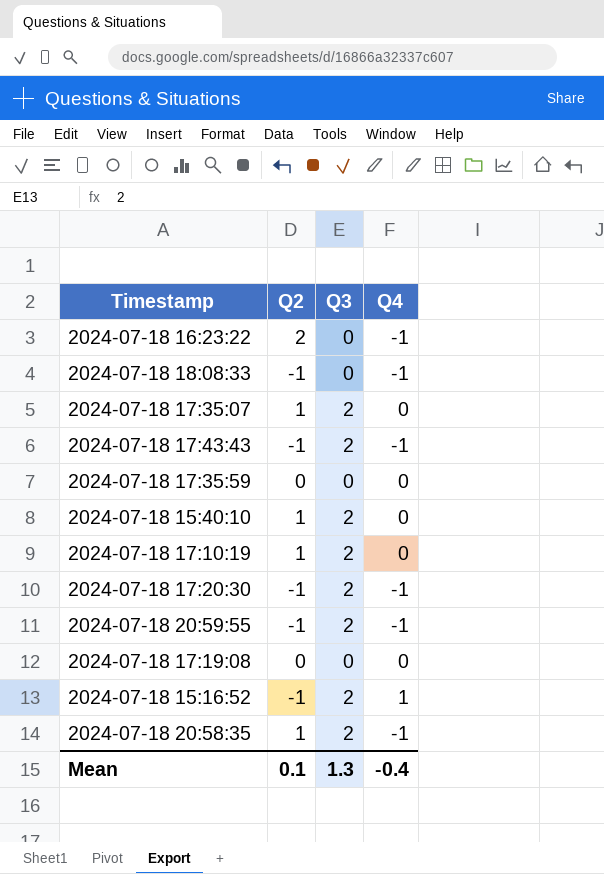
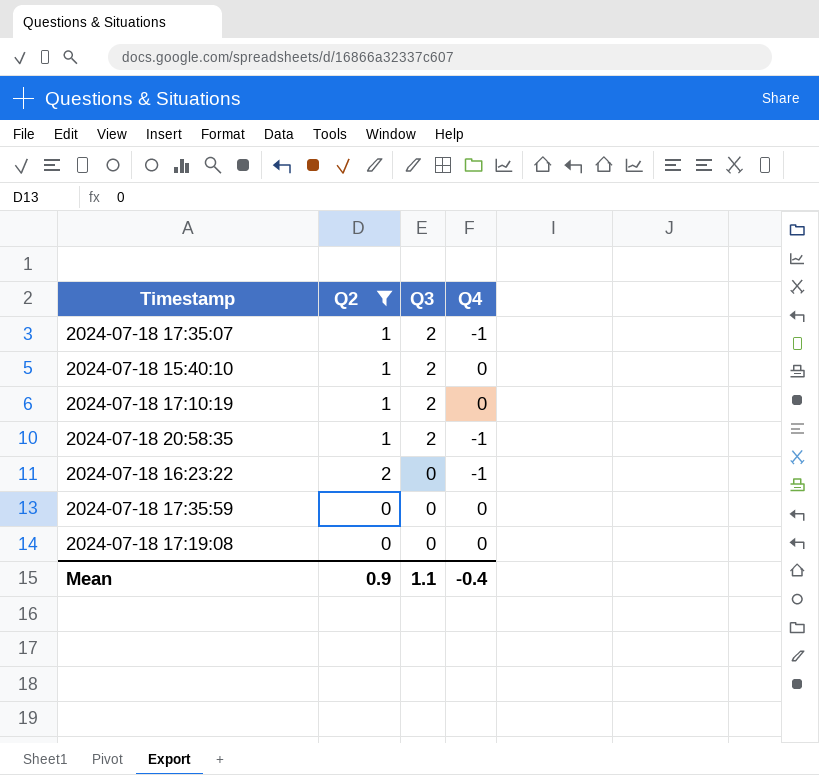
filter: none -> Q2 != -1
row order: none -> Q3 descending
2024-07-18 17:35:07 | Q4: 0 -> -1
Mean | Q2: 0.1 -> 0.9
Mean | Q3: 1.3 -> 1.1

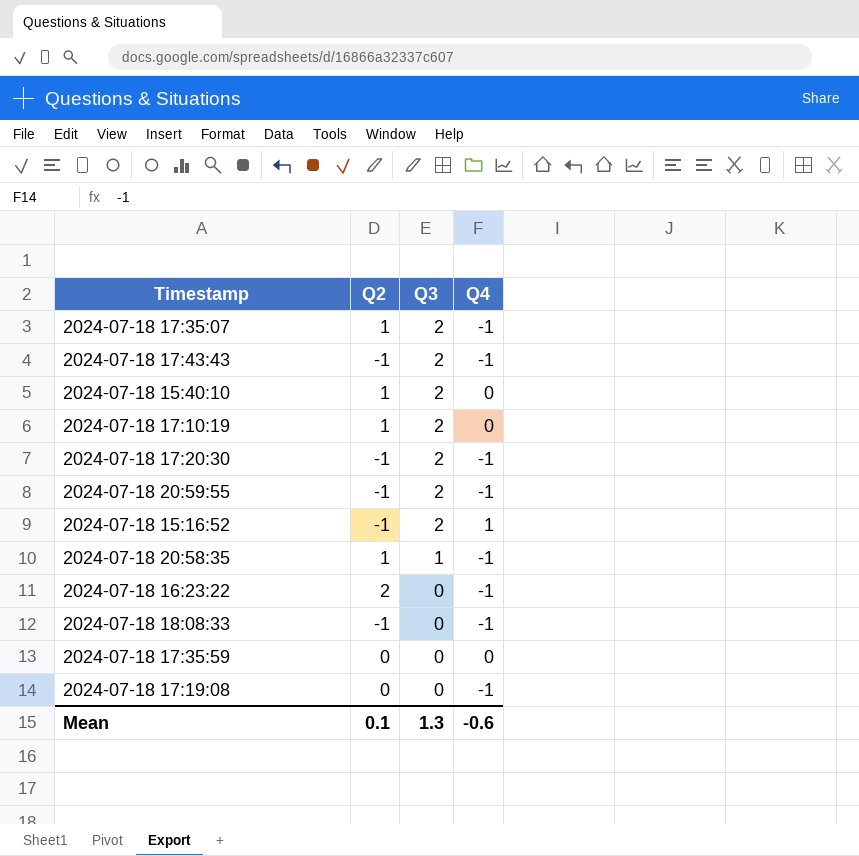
filter: Q2 != -1 -> none
2024-07-18 20:58:35 | Q3: 2 -> 1
2024-07-18 17:19:08 | Q4: 0 -> -1
Mean | Q2: 0.9 -> 0.1
Mean | Q3: 1.1 -> 1.3
Mean | Q4: -0.4 -> -0.6

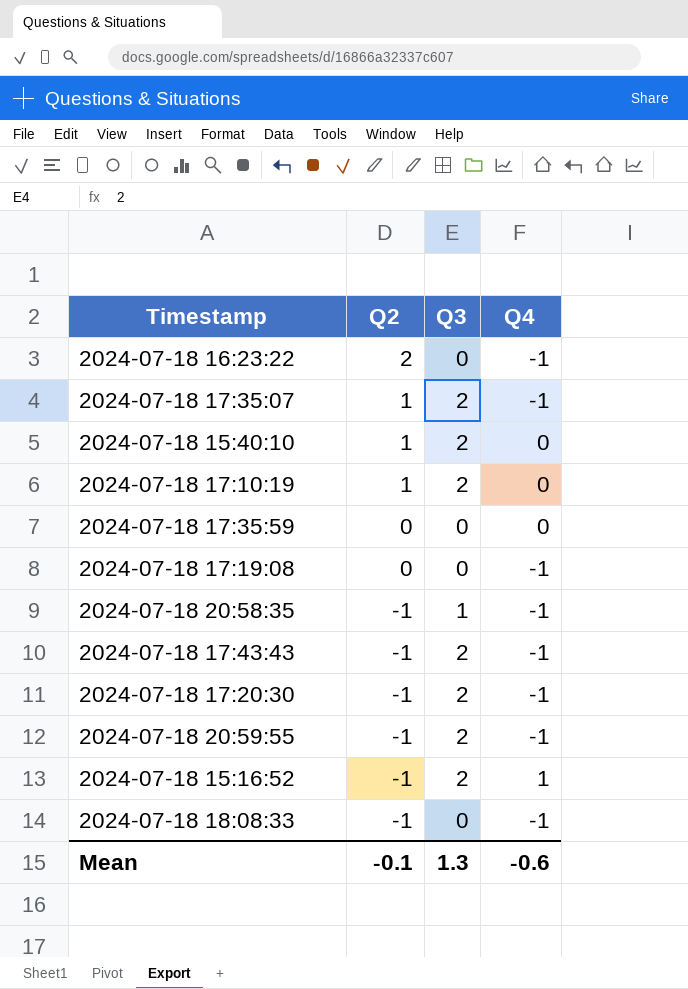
row order: Q3 descending -> Q2 descending
2024-07-18 20:58:35 | Q2: 1 -> -1
Mean | Q2: 0.1 -> -0.1

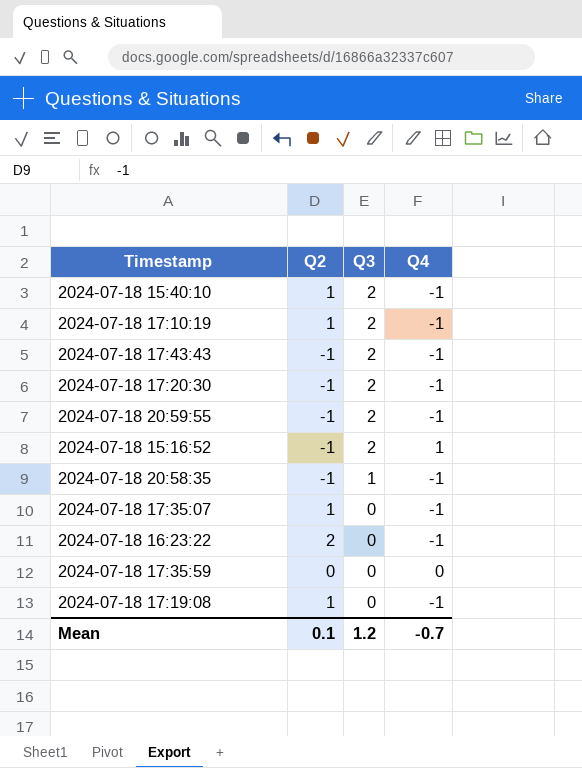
row order: Q2 descending -> Q3 descending
row 2024-07-18 18:08:33: -1 | 0 | -1 -> none
2024-07-18 15:40:10 | Q4: 0 -> -1
2024-07-18 17:10:19 | Q4: 0 -> -1
2024-07-18 17:35:07 | Q3: 2 -> 0
2024-07-18 17:19:08 | Q2: 0 -> 1
Mean | Q2: -0.1 -> 0.1
Mean | Q3: 1.3 -> 1.2
Mean | Q4: -0.6 -> -0.7

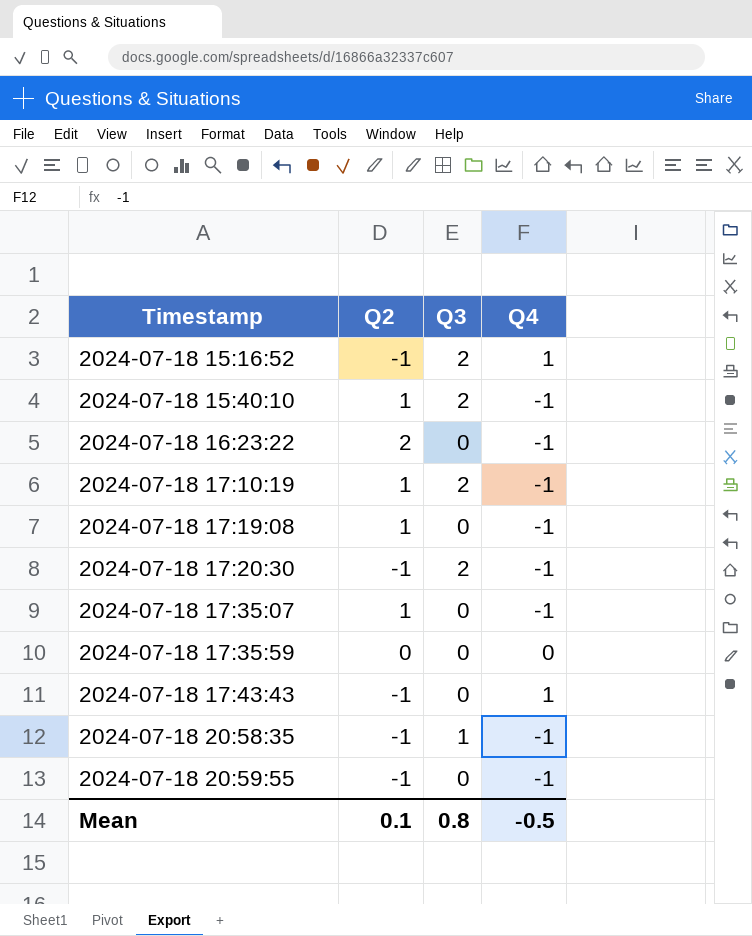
row order: Q3 descending -> Timestamp ascending
2024-07-18 17:43:43 | Q3: 2 -> 0
2024-07-18 17:43:43 | Q4: -1 -> 1
2024-07-18 20:59:55 | Q3: 2 -> 0
Mean | Q3: 1.2 -> 0.8
Mean | Q4: -0.7 -> -0.5

